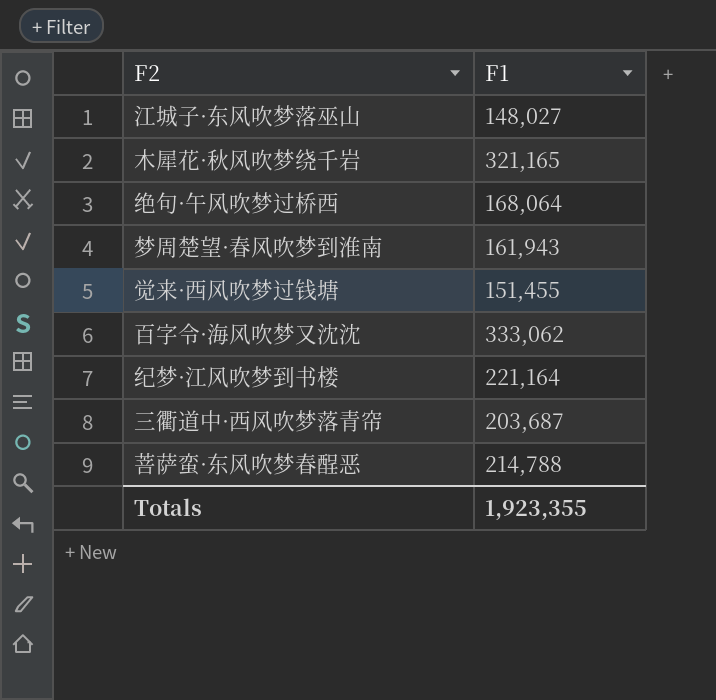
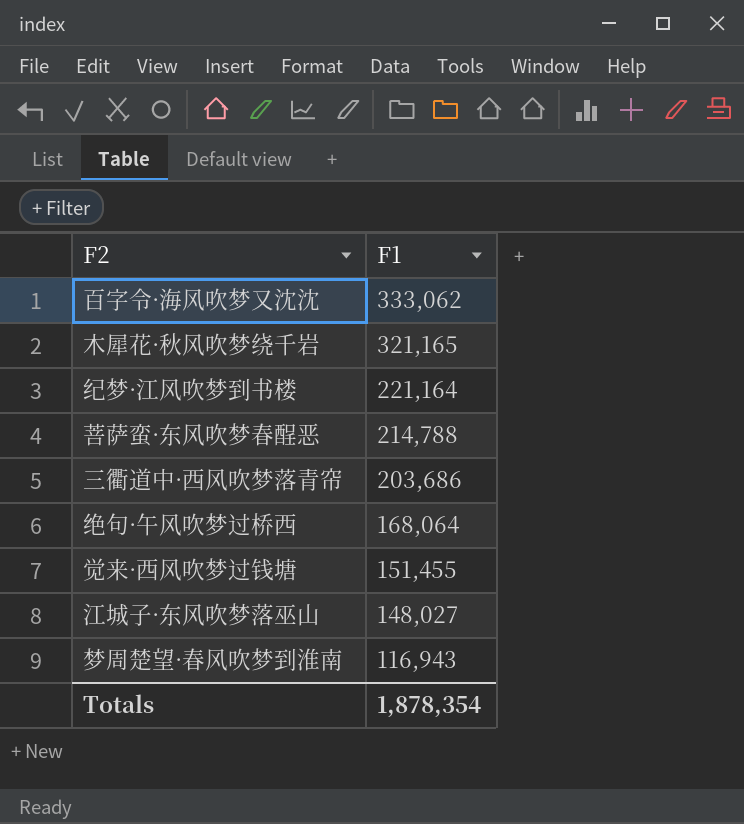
row order: none -> F1 descending
三衢道中·西风吹梦落青帘 | F1: 203,687 -> 203,686
梦周楚望·春风吹梦到淮南 | F1: 161,943 -> 116,943
Totals | F1: 1,923,355 -> 1,878,354

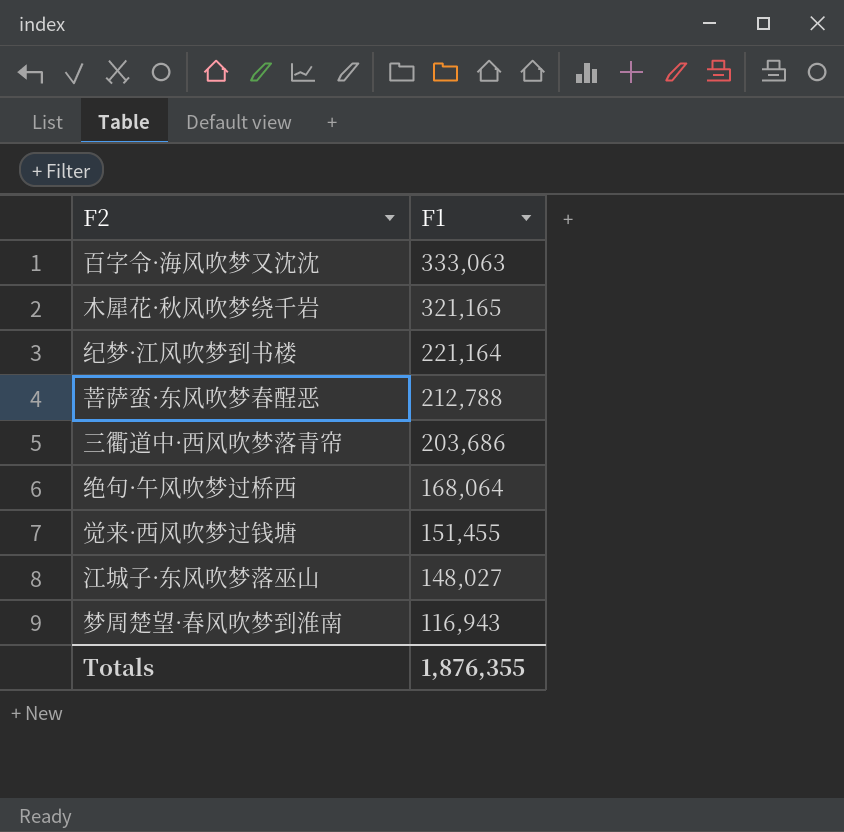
百字令·海风吹梦又沈沈 | F1: 333,062 -> 333,063
菩萨蛮·东风吹梦春酲恶 | F1: 214,788 -> 212,788
Totals | F1: 1,878,354 -> 1,876,355

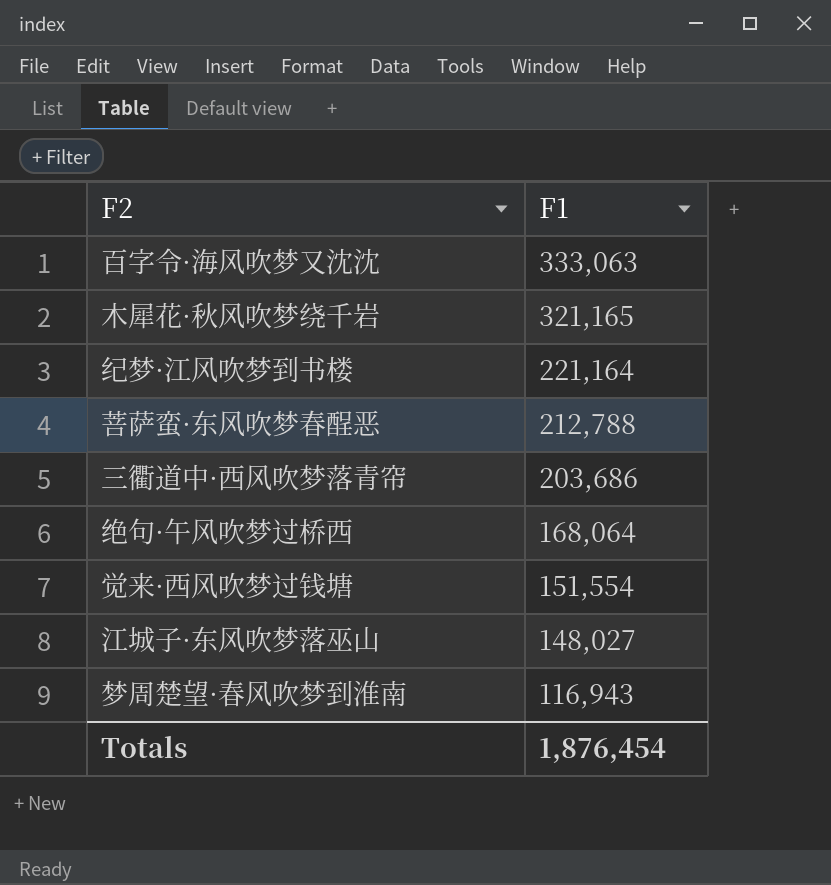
觉来·西风吹梦过钱塘 | F1: 151,455 -> 151,554
Totals | F1: 1,876,355 -> 1,876,454

